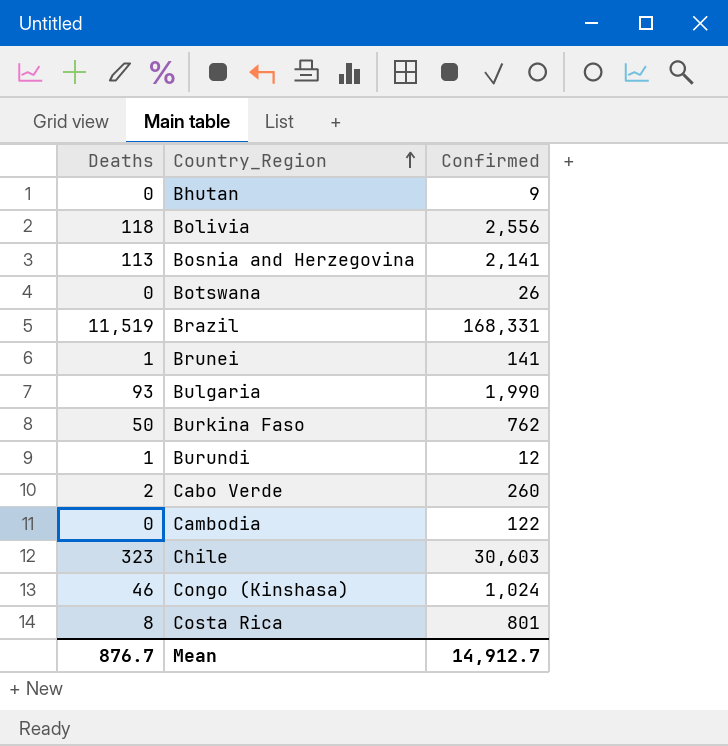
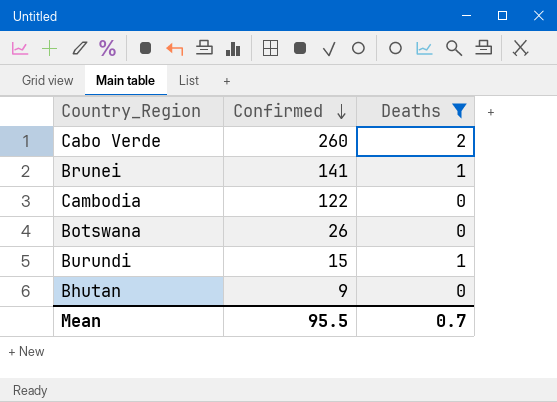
filter: none -> Deaths <= 2
row order: Country_Region ascending -> Confirmed descending
column Deaths | position: 1 -> 3
Burundi | Confirmed: 12 -> 15
Mean | Confirmed: 14,912.7 -> 95.5
Mean | Deaths: 876.7 -> 0.7

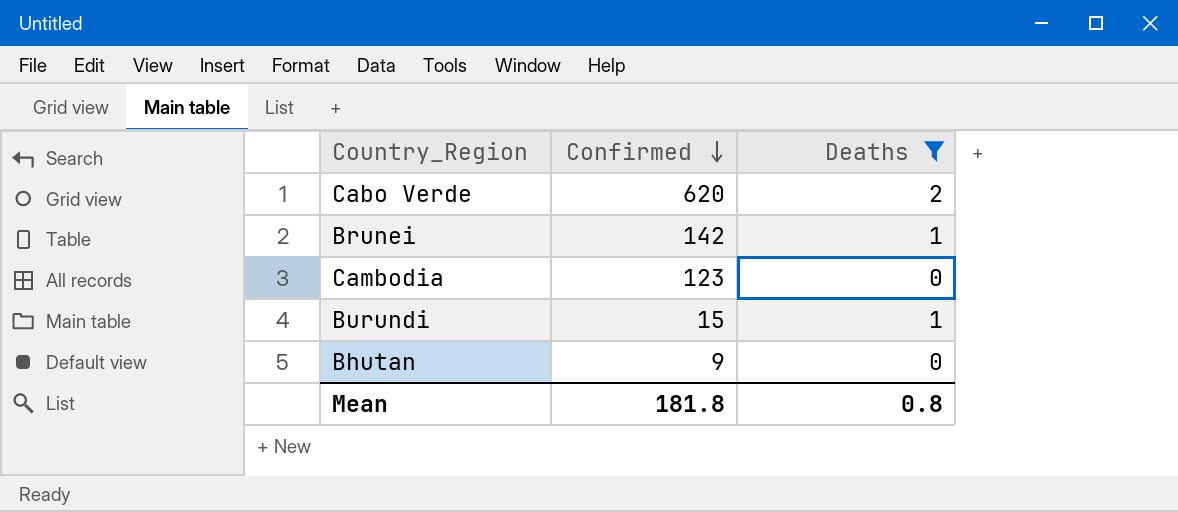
row Botswana: 26 | 0 -> none
Cabo Verde | Confirmed: 260 -> 620
Brunei | Confirmed: 141 -> 142
Cambodia | Confirmed: 122 -> 123
Mean | Confirmed: 95.5 -> 181.8
Mean | Deaths: 0.7 -> 0.8

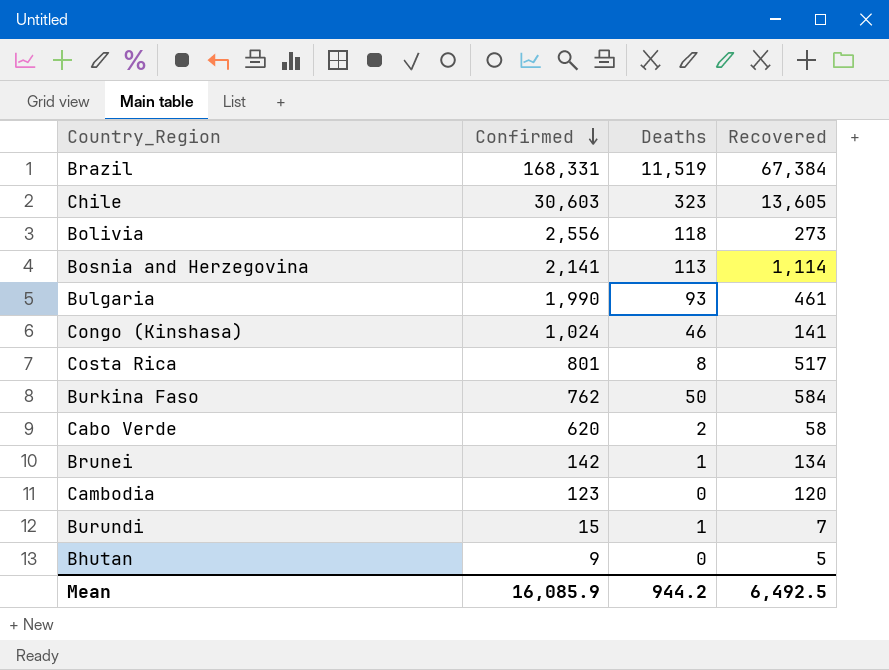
filter: Deaths <= 2 -> none
column Recovered | position: none -> 4
Mean | Confirmed: 181.8 -> 16,085.9
Mean | Deaths: 0.8 -> 944.2

